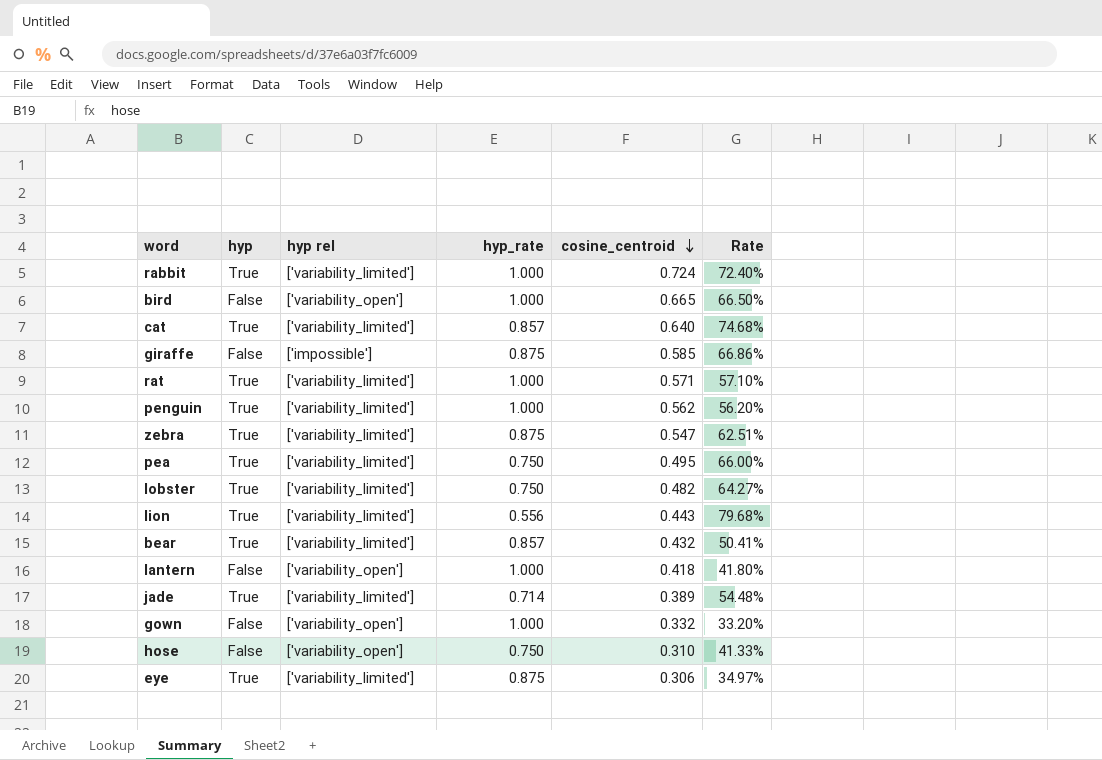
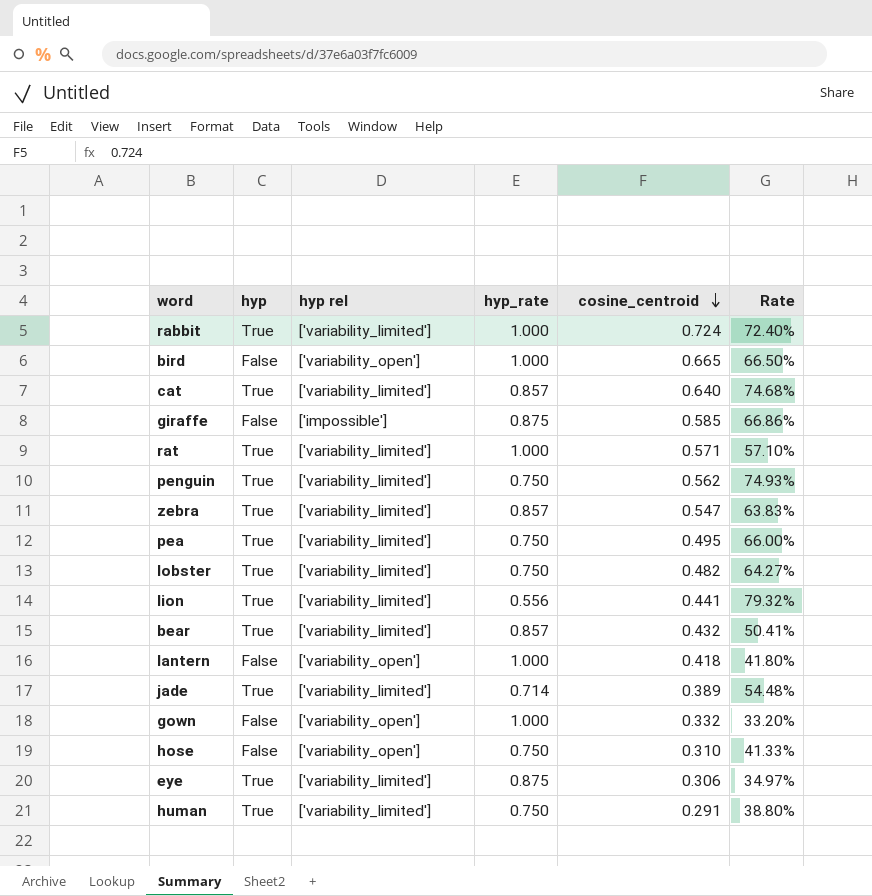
penguin | hyp_rate: 1.000 -> 0.750
penguin | Rate: 56.20% -> 74.93%
zebra | hyp_rate: 0.875 -> 0.857
zebra | Rate: 62.51% -> 63.83%
lion | cosine_centroid: 0.443 -> 0.441
lion | Rate: 79.68% -> 79.32%
row human: none -> True | ['variability_limited'] | 0.750 | 0.291 | 38.80%

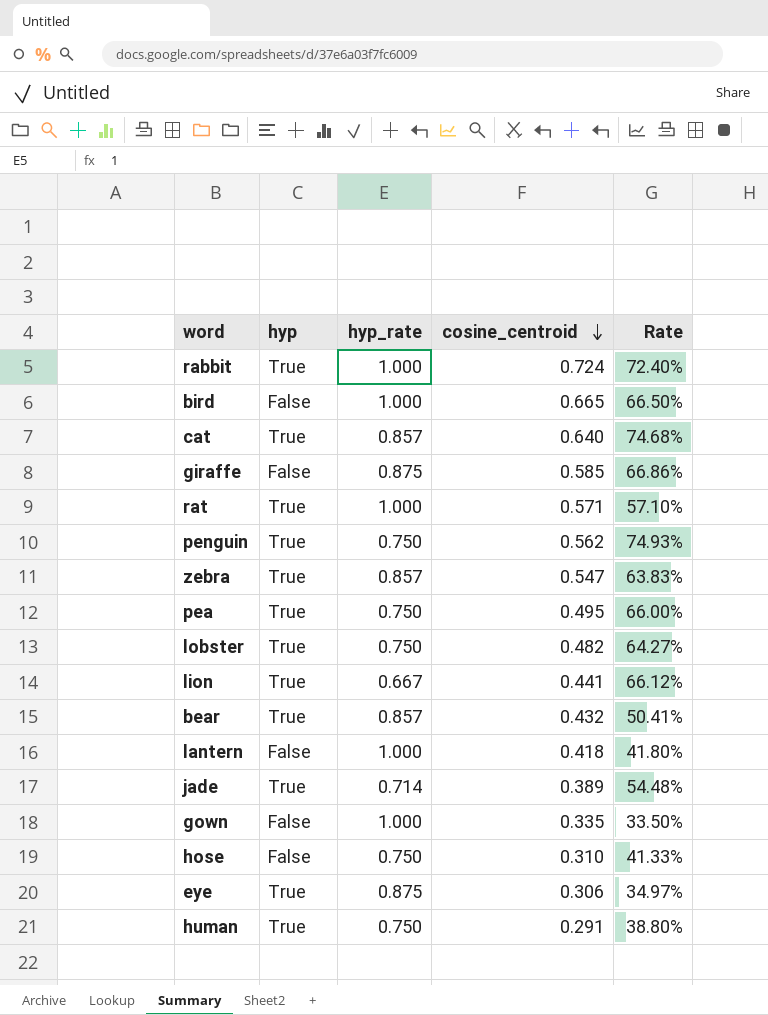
column hyp rel | position: 3 -> none
lion | hyp_rate: 0.556 -> 0.667
lion | Rate: 79.32% -> 66.12%
gown | cosine_centroid: 0.332 -> 0.335
gown | Rate: 33.20% -> 33.50%

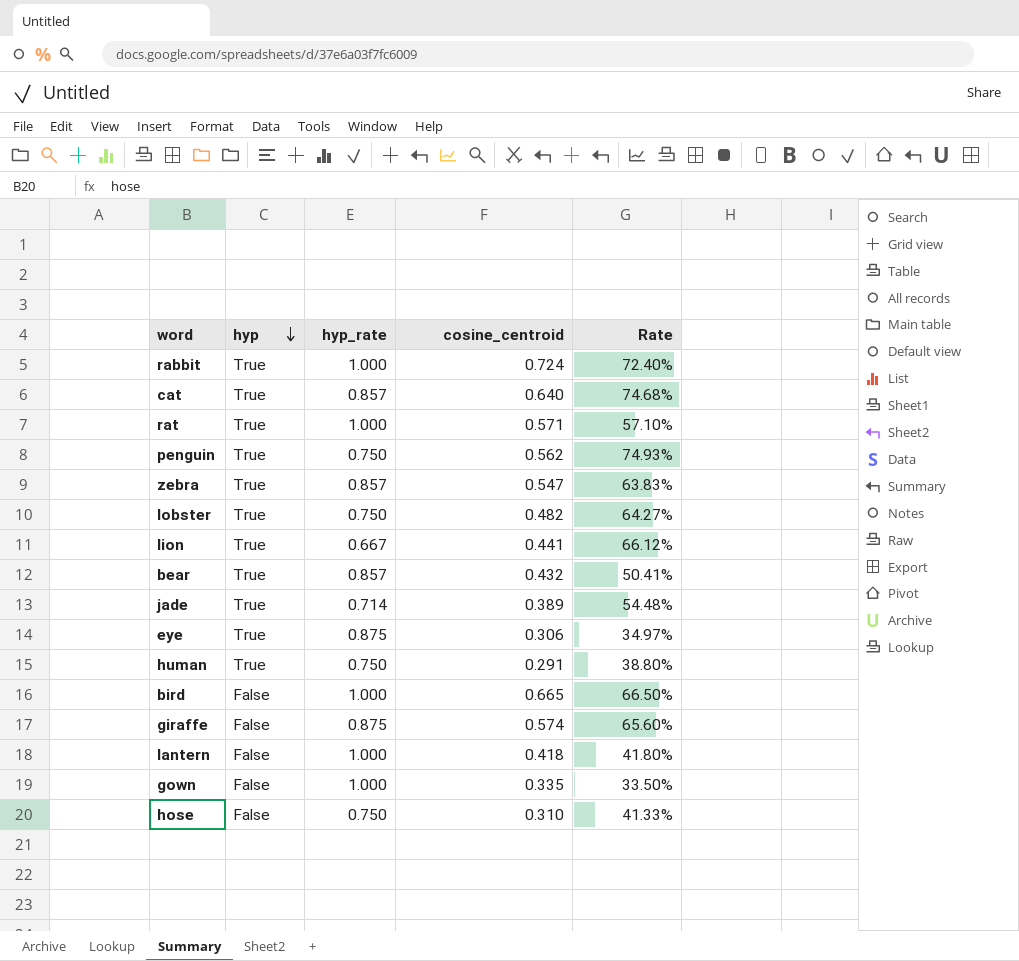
row order: cosine_centroid descending -> hyp descending
row pea: True | 0.750 | 0.495 | 66.00% -> none
giraffe | cosine_centroid: 0.585 -> 0.574
giraffe | Rate: 66.86% -> 65.60%

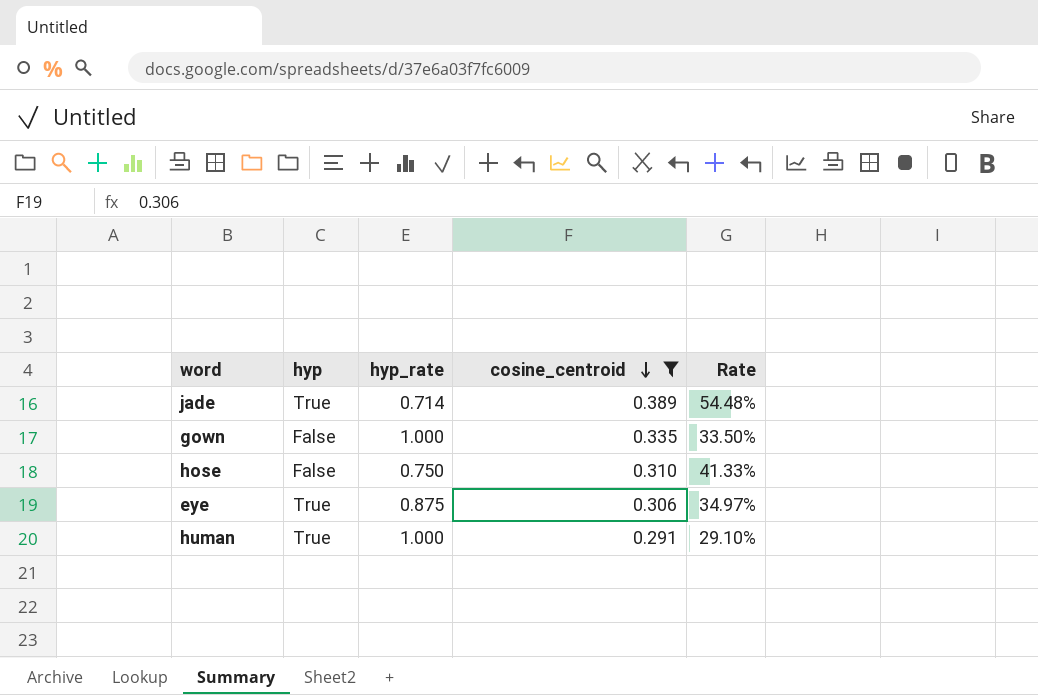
filter: none -> cosine_centroid <= 0.389
row order: hyp descending -> cosine_centroid descending
human | hyp_rate: 0.750 -> 1.000
human | Rate: 38.80% -> 29.10%

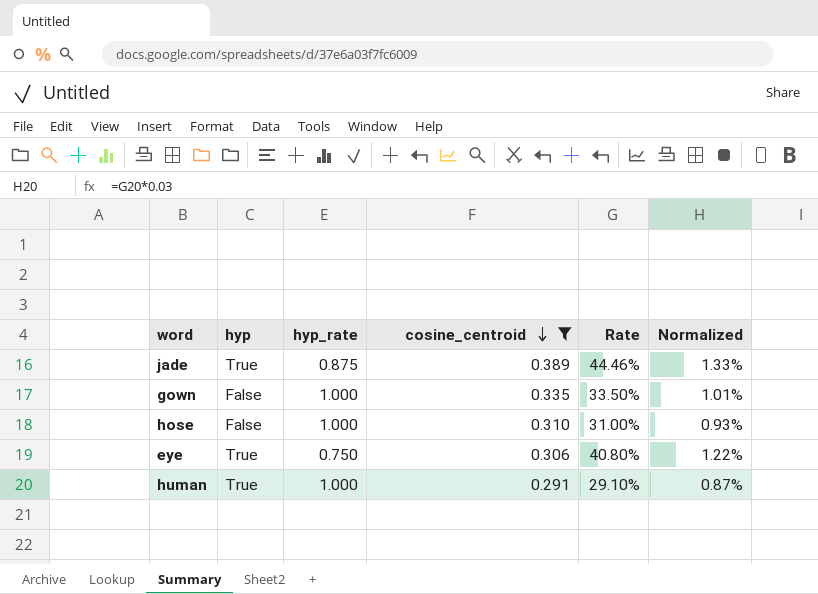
column Normalized | formula: none -> [Rate] * 0.03
jade | hyp_rate: 0.714 -> 0.875
jade | Rate: 54.48% -> 44.46%
hose | hyp_rate: 0.750 -> 1.000
hose | Rate: 41.33% -> 31.00%
eye | hyp_rate: 0.875 -> 0.750
eye | Rate: 34.97% -> 40.80%

